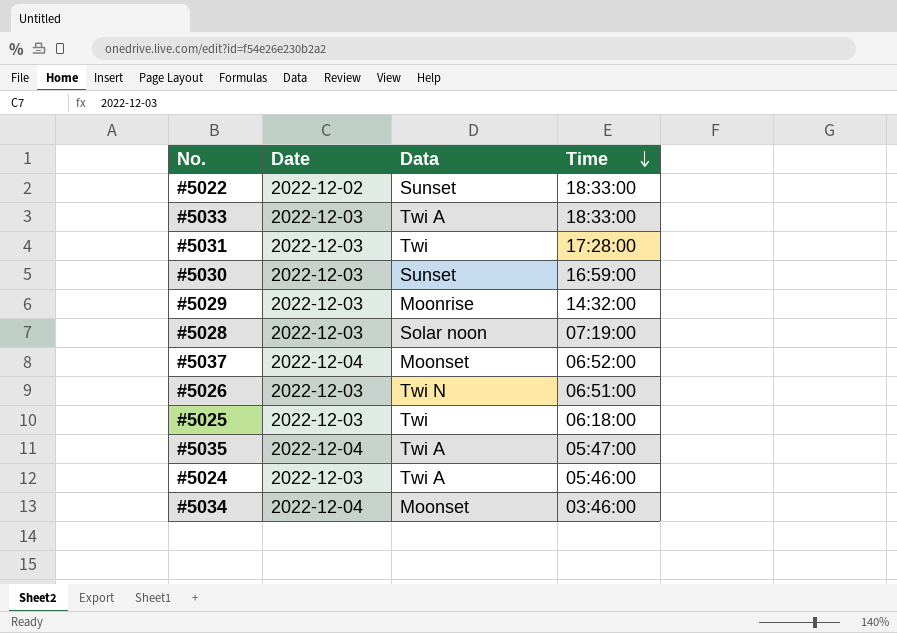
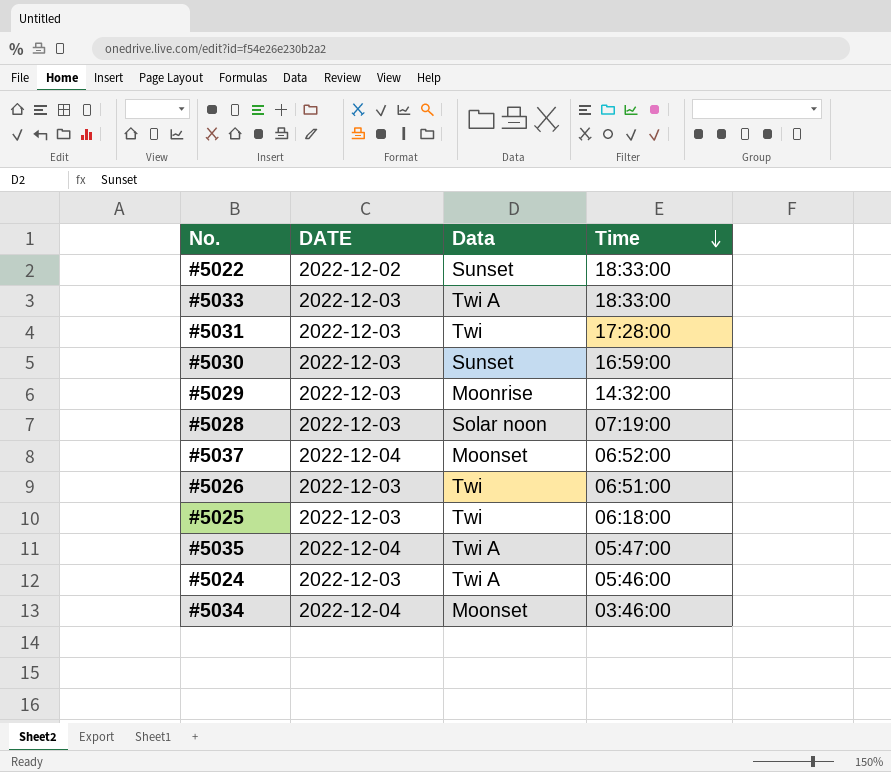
column name: Date -> DATE
#5026 | Data: Twi N -> Twi

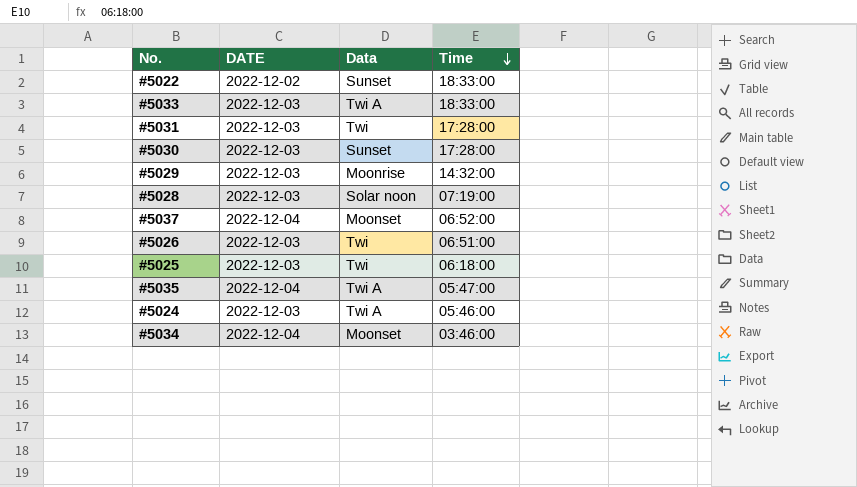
#5030 | Time: 16:59:00 -> 17:28:00

